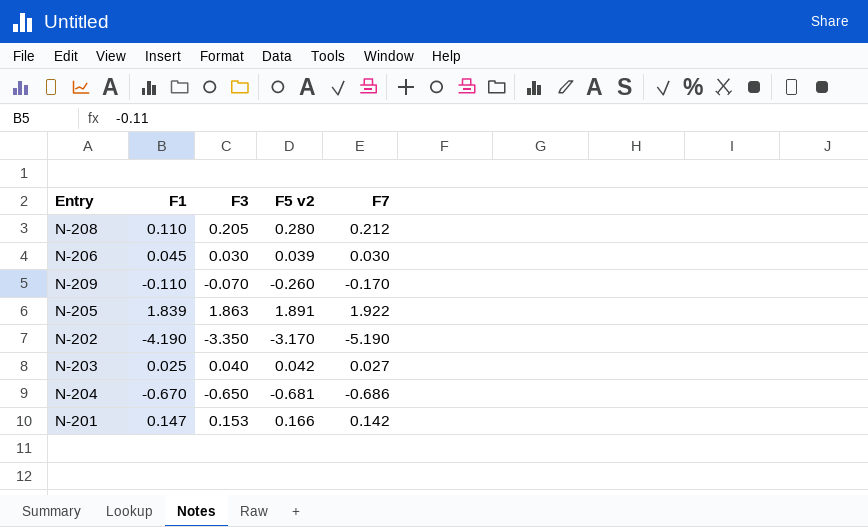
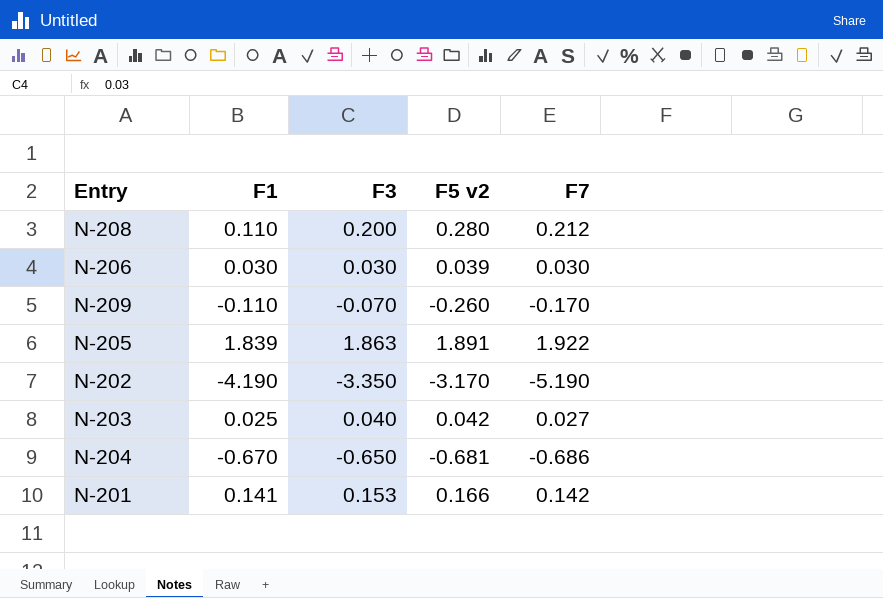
N-208 | F3: 0.205 -> 0.200
N-206 | F1: 0.045 -> 0.030
N-201 | F1: 0.147 -> 0.141

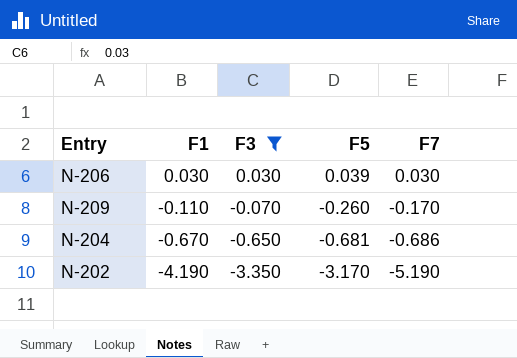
filter: none -> F3 <= 0.030
row order: none -> F1 descending
column name: F5 v2 -> F5

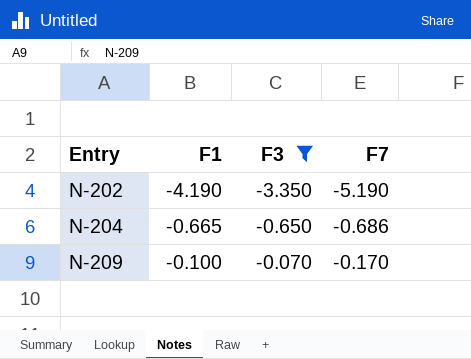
row order: F1 descending -> Entry ascending
column F5 | position: 4 -> none
row N-206: 0.030 | 0.030 | 0.039 | 0.030 -> none
N-204 | F1: -0.670 -> -0.665
N-209 | F1: -0.110 -> -0.100

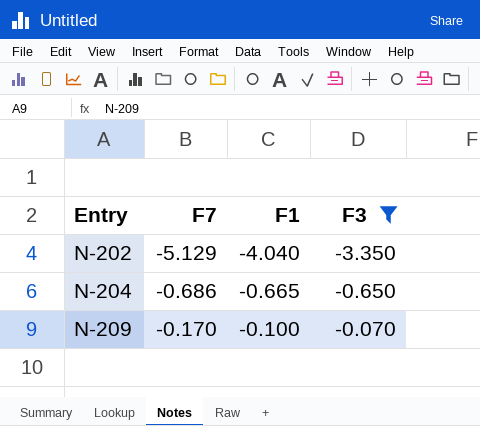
column F7 | position: 4 -> 2
N-202 | F7: -5.190 -> -5.129
N-202 | F1: -4.190 -> -4.040

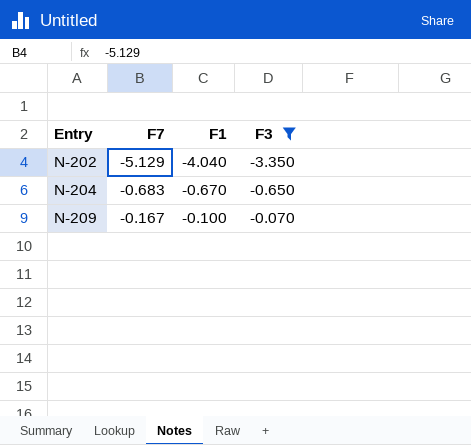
N-204 | F7: -0.686 -> -0.683
N-204 | F1: -0.665 -> -0.670
N-209 | F7: -0.170 -> -0.167

